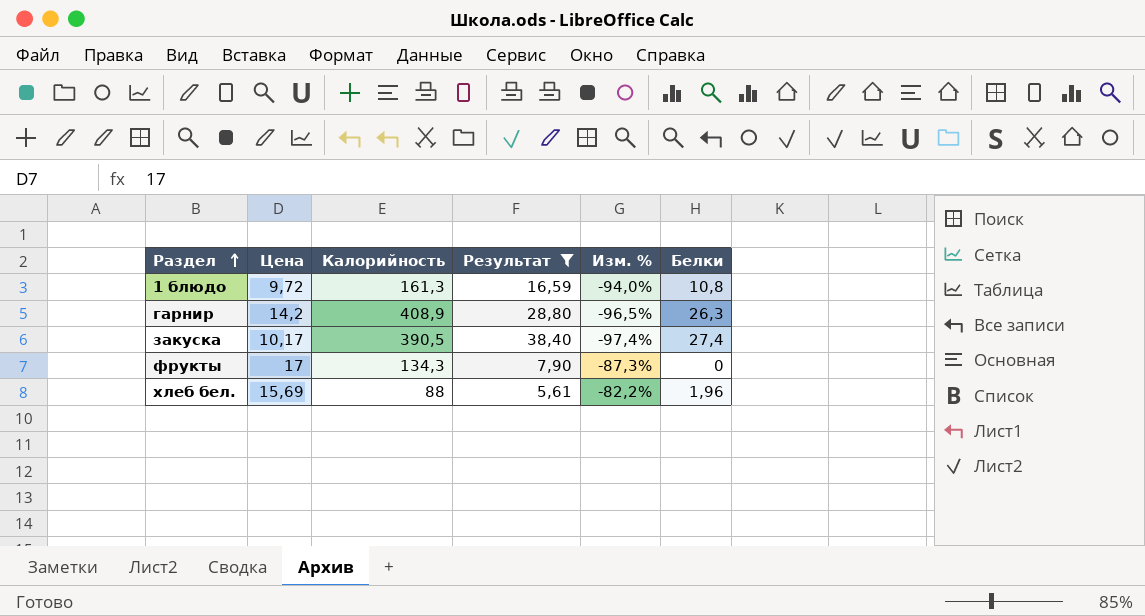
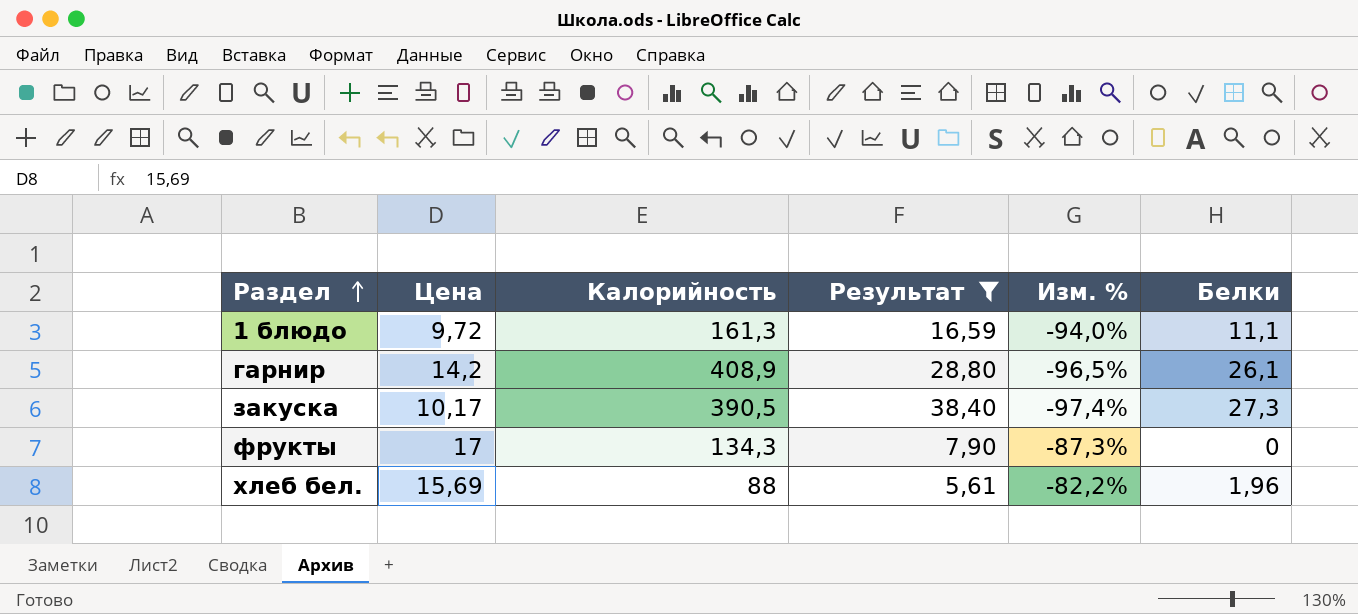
1 блюдо | Белки: 10,8 -> 11,1
гарнир | Белки: 26,3 -> 26,1
закуска | Белки: 27,4 -> 27,3

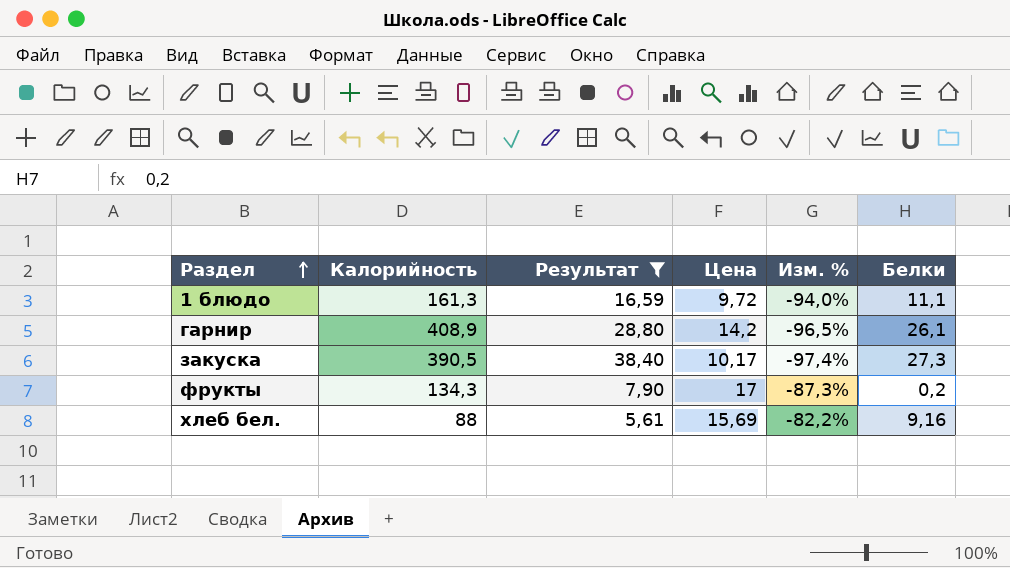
column Цена | position: 2 -> 4
фрукты | Белки: 0 -> 0,2
хлеб бел. | Белки: 1,96 -> 9,16

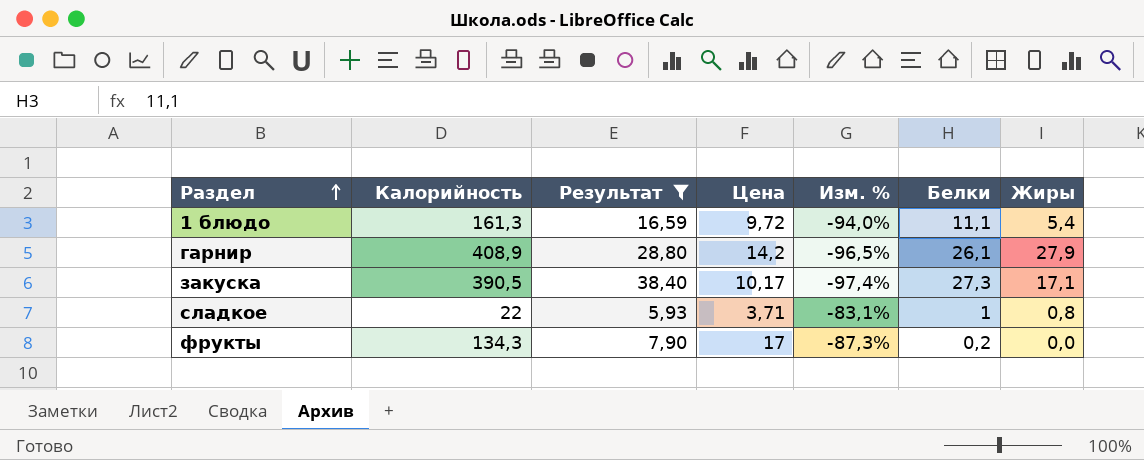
column Жиры | position: none -> 7
row хлеб бел.: 88 | 5,61 | 15,69 | -82,2% | 9,16 -> none
row сладкое: none -> 22 | 5,93 | 3,71 | -83,1% | 1 | 0,8

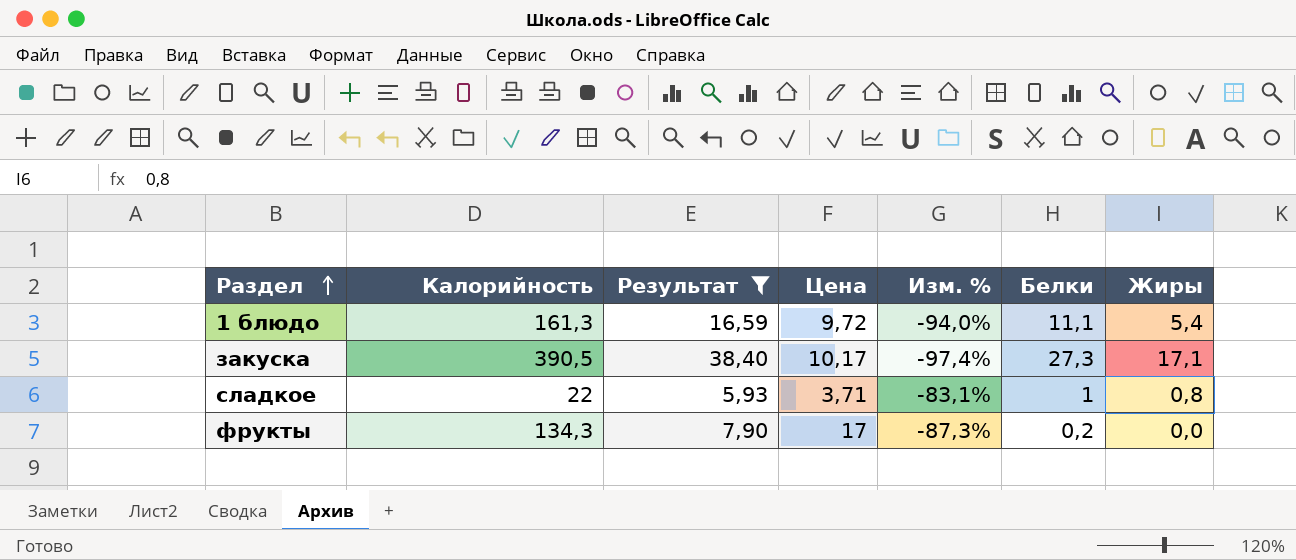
row гарнир: 408,9 | 28,80 | 14,2 | -96,5% | 26,1 | 27,9 -> none

